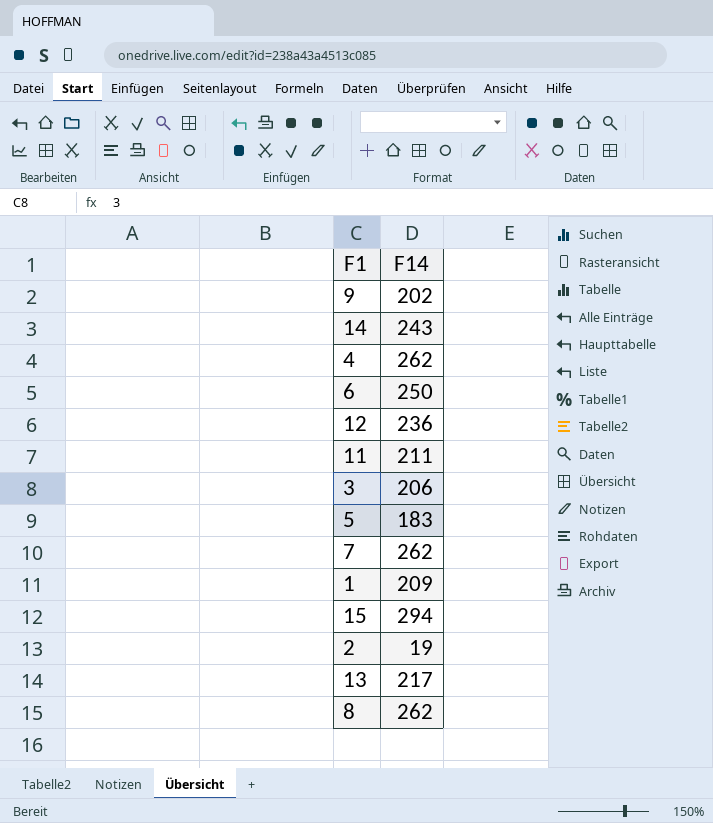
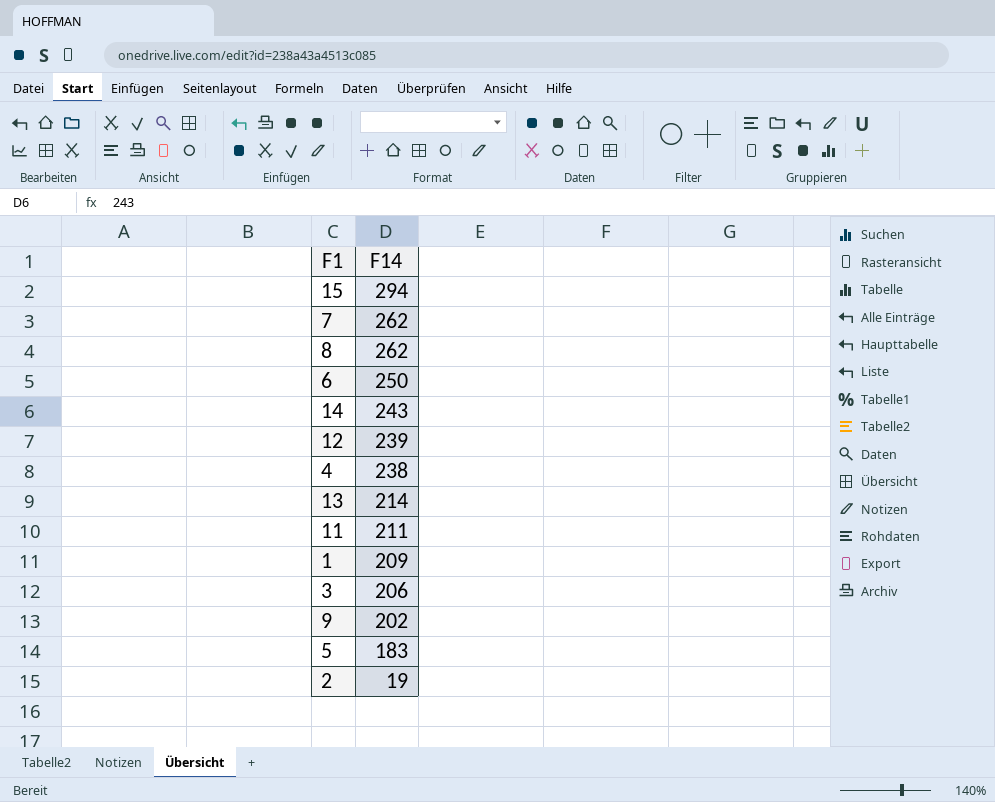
row order: none -> F14 descending
12 | F14: 236 -> 239
4 | F14: 262 -> 238
13 | F14: 217 -> 214

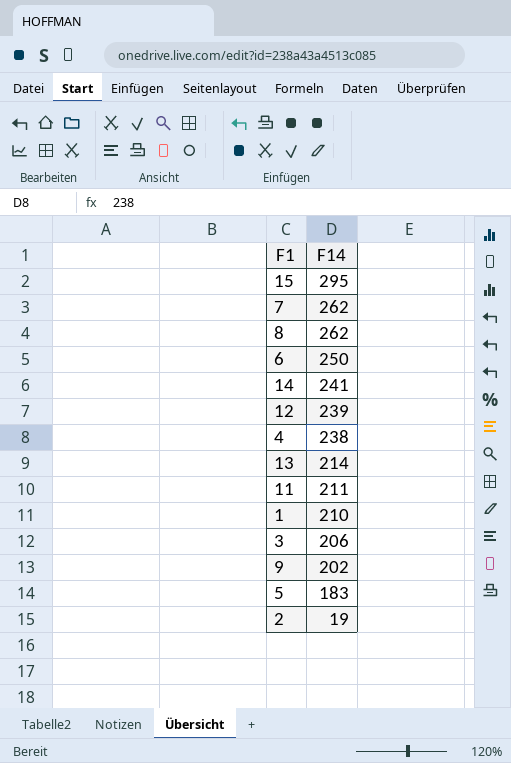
15 | F14: 294 -> 295
14 | F14: 243 -> 241
1 | F14: 209 -> 210

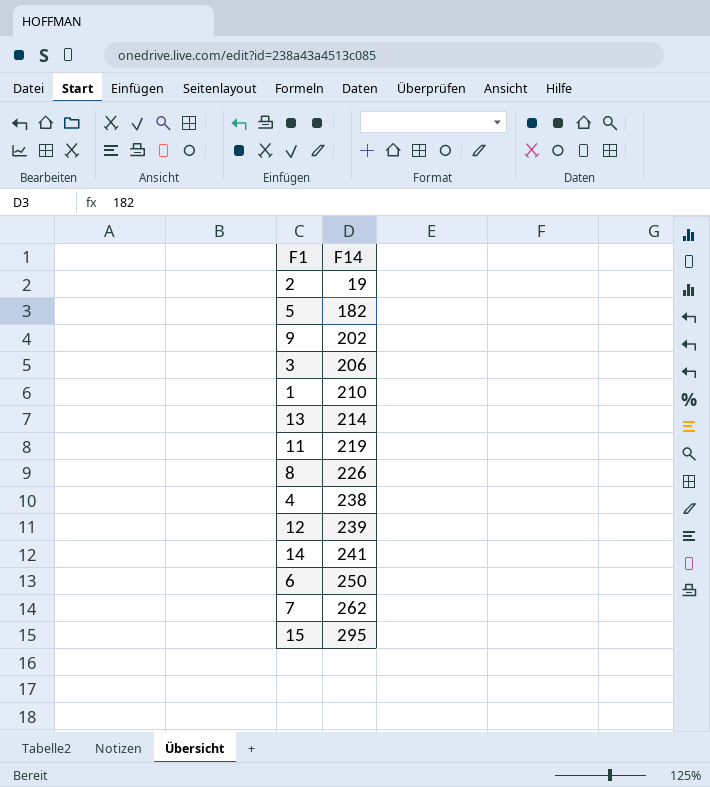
row order: F14 descending -> F14 ascending
5 | F14: 183 -> 182
11 | F14: 211 -> 219
8 | F14: 262 -> 226

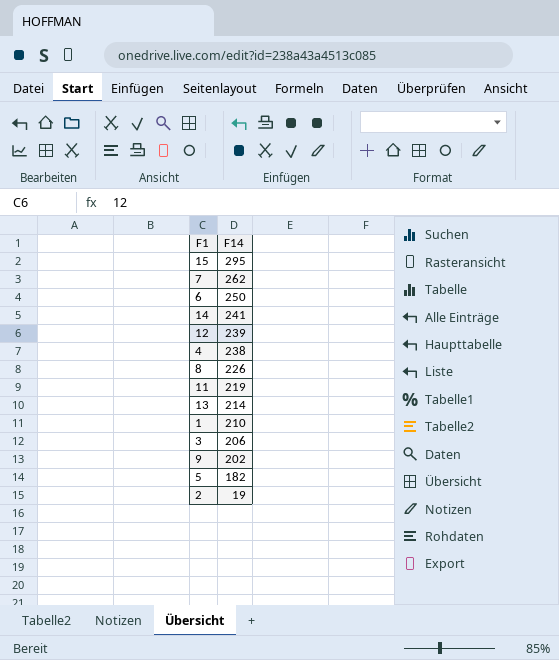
row order: F14 ascending -> F14 descending

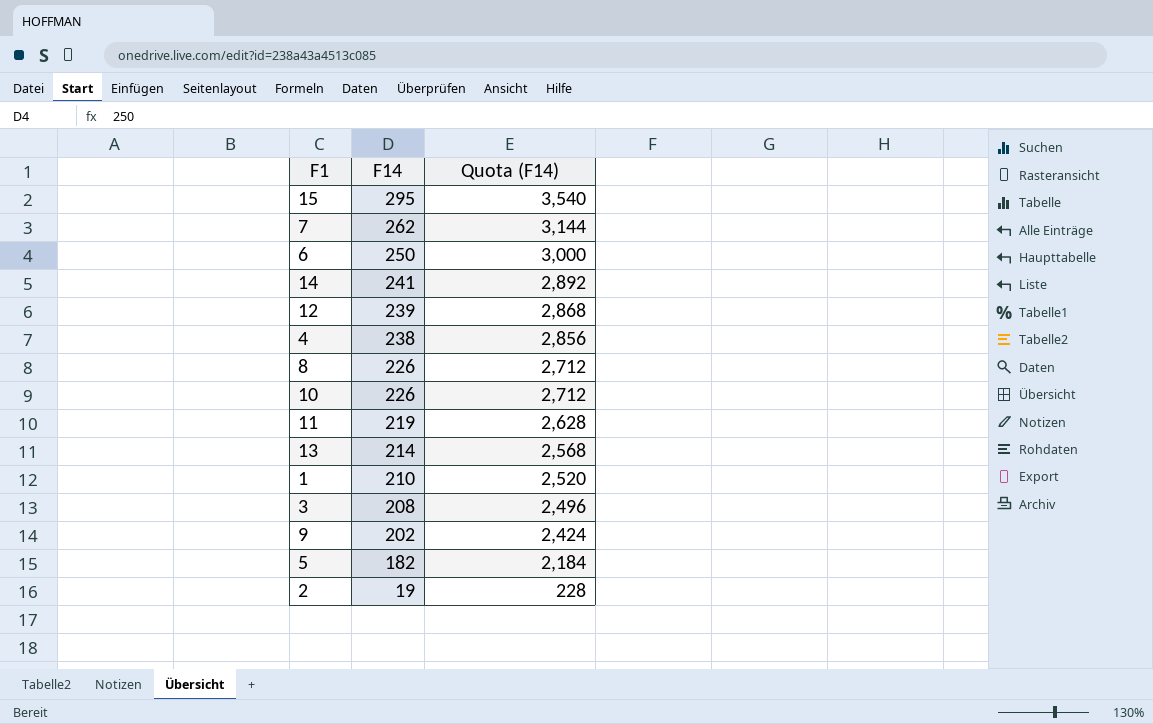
column Quota (F14) | formula: none -> [F14] * 12
row 10: none -> 226 | 2,712
3 | F14: 206 -> 208

